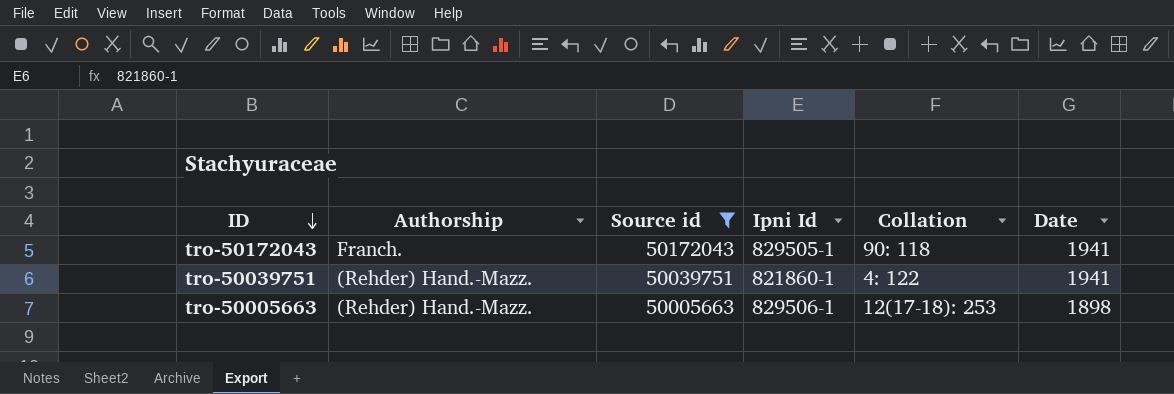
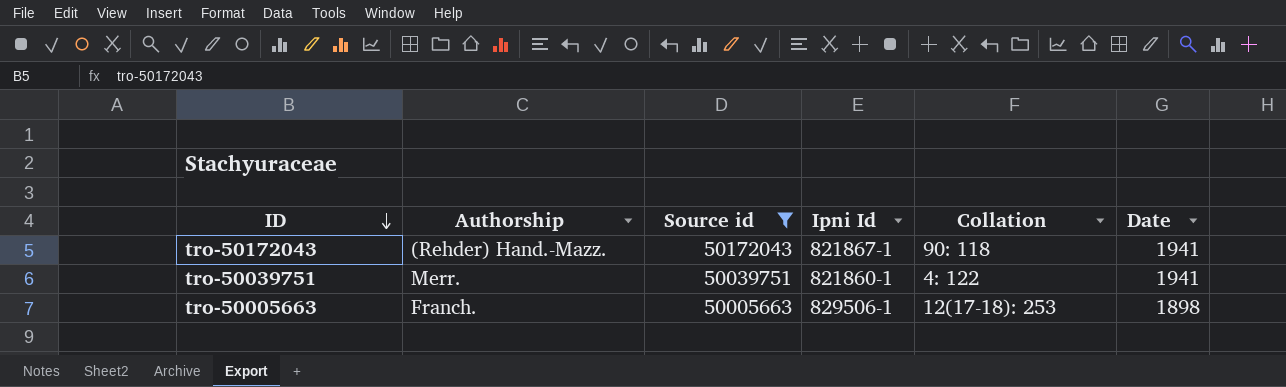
tro-50172043 | Authorship: Franch. -> (Rehder) Hand.-Mazz.
tro-50172043 | Ipni Id: 829505-1 -> 821867-1
tro-50039751 | Authorship: (Rehder) Hand.-Mazz. -> Merr.
tro-50005663 | Authorship: (Rehder) Hand.-Mazz. -> Franch.

